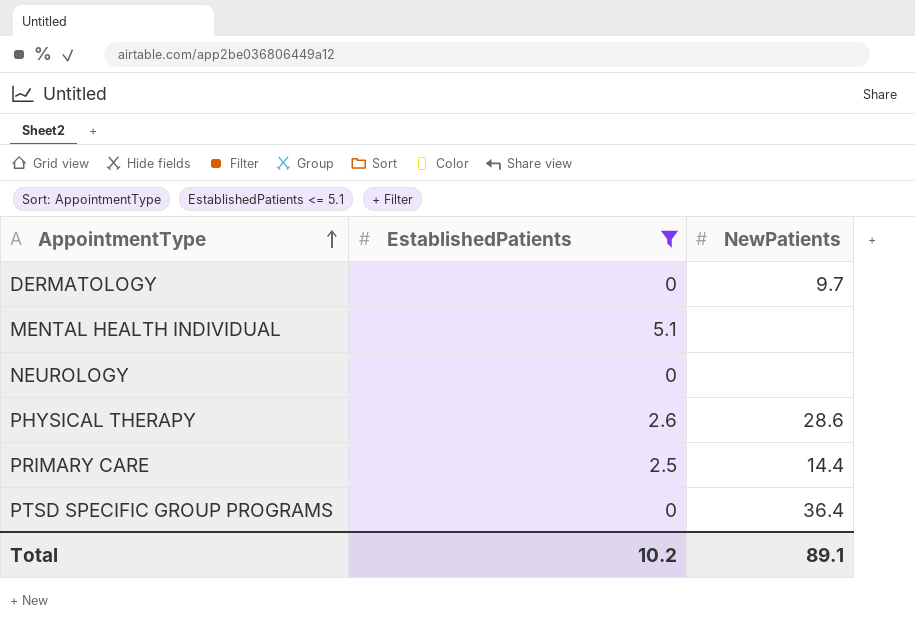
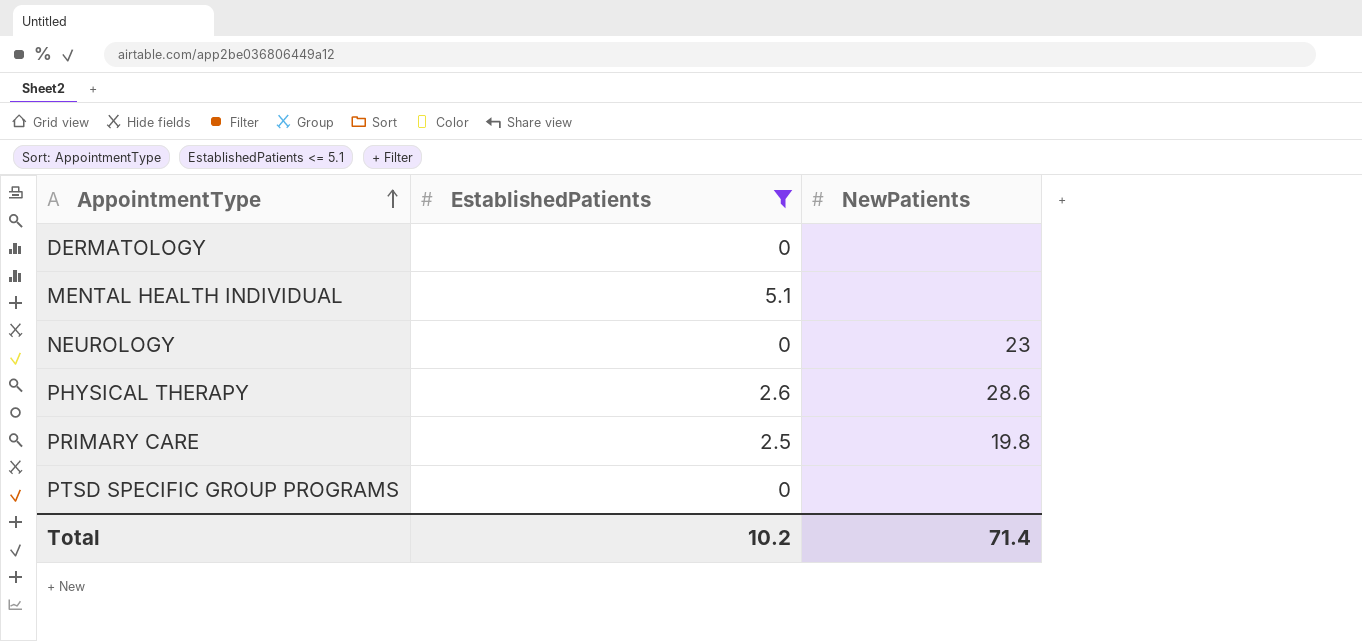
DERMATOLOGY | NewPatients: 9.7 -> none
NEUROLOGY | NewPatients: none -> 23
PRIMARY CARE | NewPatients: 14.4 -> 19.8
PTSD SPECIFIC GROUP PROGRAMS | NewPatients: 36.4 -> none
Total | NewPatients: 89.1 -> 71.4

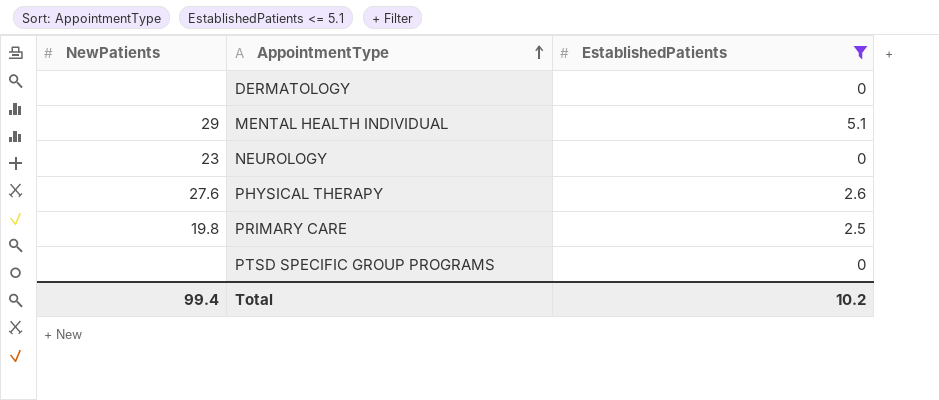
column NewPatients | position: 3 -> 1
MENTAL HEALTH INDIVIDUAL | NewPatients: none -> 29
PHYSICAL THERAPY | NewPatients: 28.6 -> 27.6
Total | NewPatients: 71.4 -> 99.4

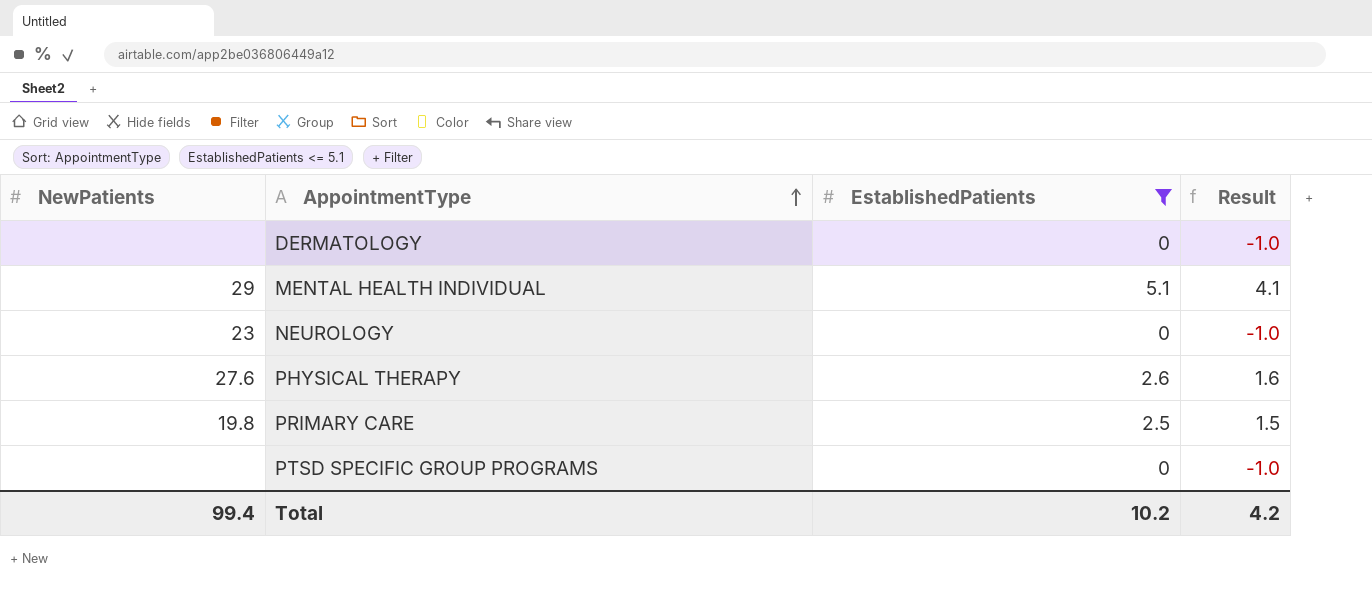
column Result | formula: none -> [EstablishedPatients] - 1

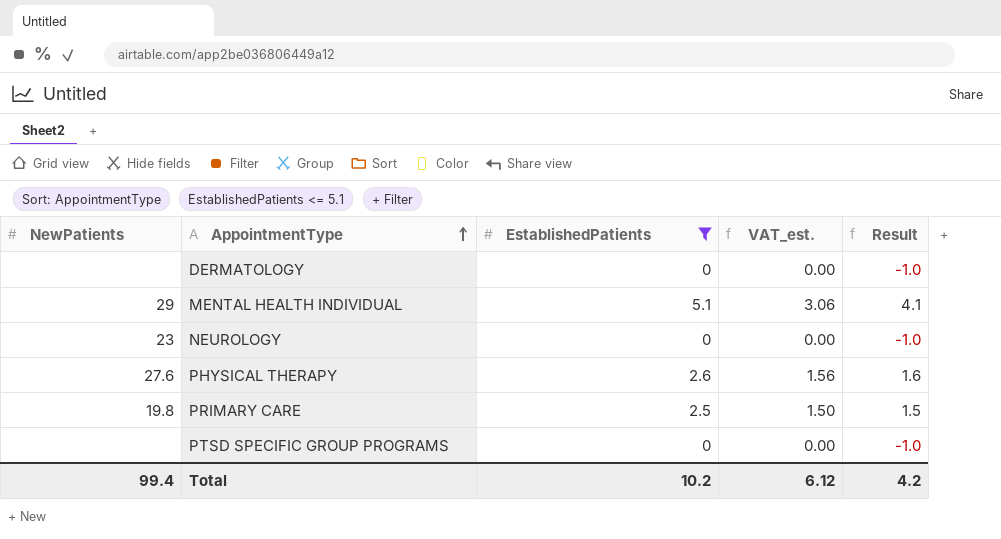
column VAT_est. | formula: none -> [EstablishedPatients] * 0.6

